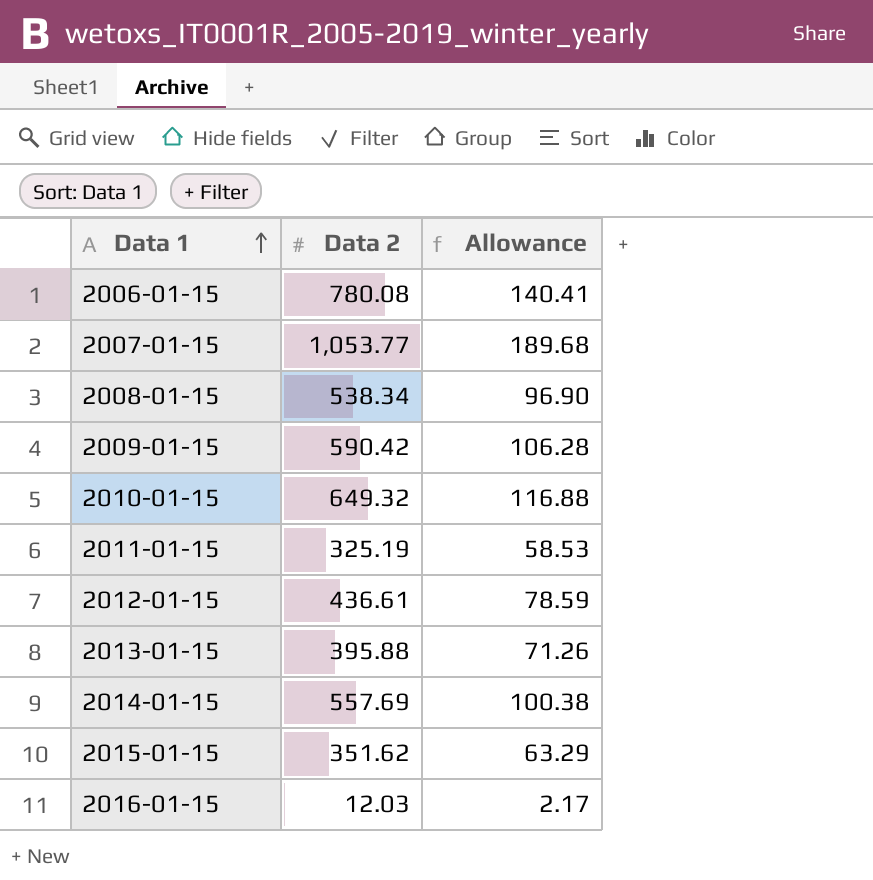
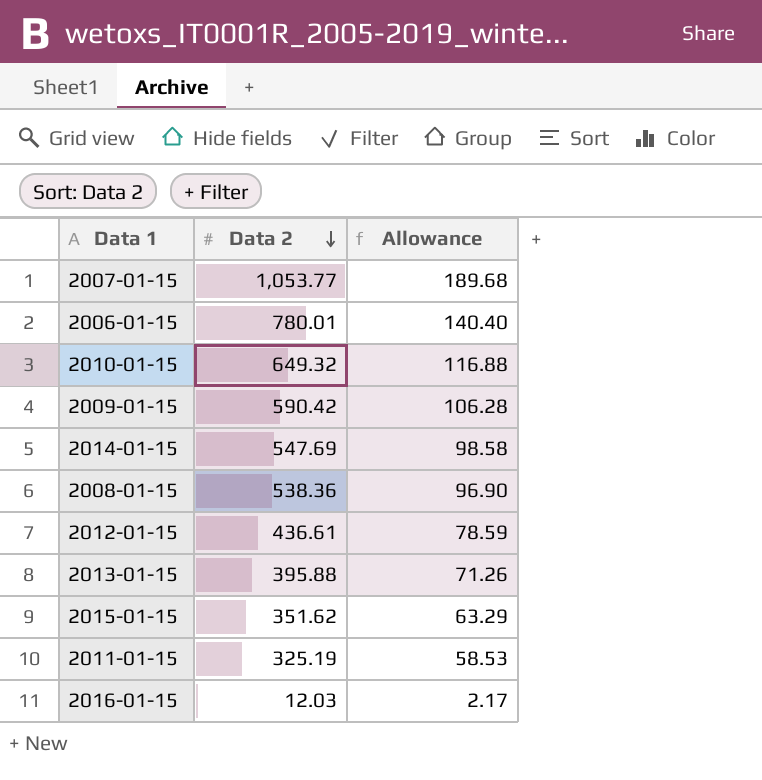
row order: Data 1 ascending -> Data 2 descending
2006-01-15 | Data 2: 780.08 -> 780.01
2006-01-15 | Allowance: 140.41 -> 140.40
2014-01-15 | Data 2: 557.69 -> 547.69
2014-01-15 | Allowance: 100.38 -> 98.58
2008-01-15 | Data 2: 538.34 -> 538.36

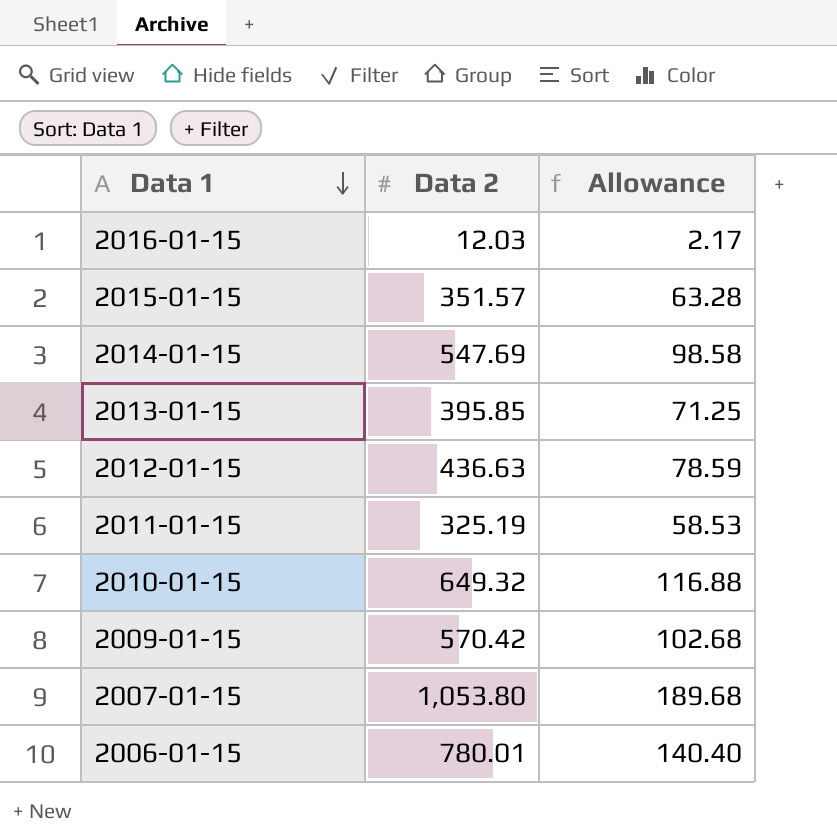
row order: Data 2 descending -> Data 1 descending
row 2008-01-15: 538.36 | 96.90 -> none
2015-01-15 | Data 2: 351.62 -> 351.57
2015-01-15 | Allowance: 63.29 -> 63.28
2013-01-15 | Data 2: 395.88 -> 395.85
2013-01-15 | Allowance: 71.26 -> 71.25
2012-01-15 | Data 2: 436.61 -> 436.63
2009-01-15 | Data 2: 590.42 -> 570.42
2009-01-15 | Allowance: 106.28 -> 102.68
2007-01-15 | Data 2: 1,053.77 -> 1,053.80

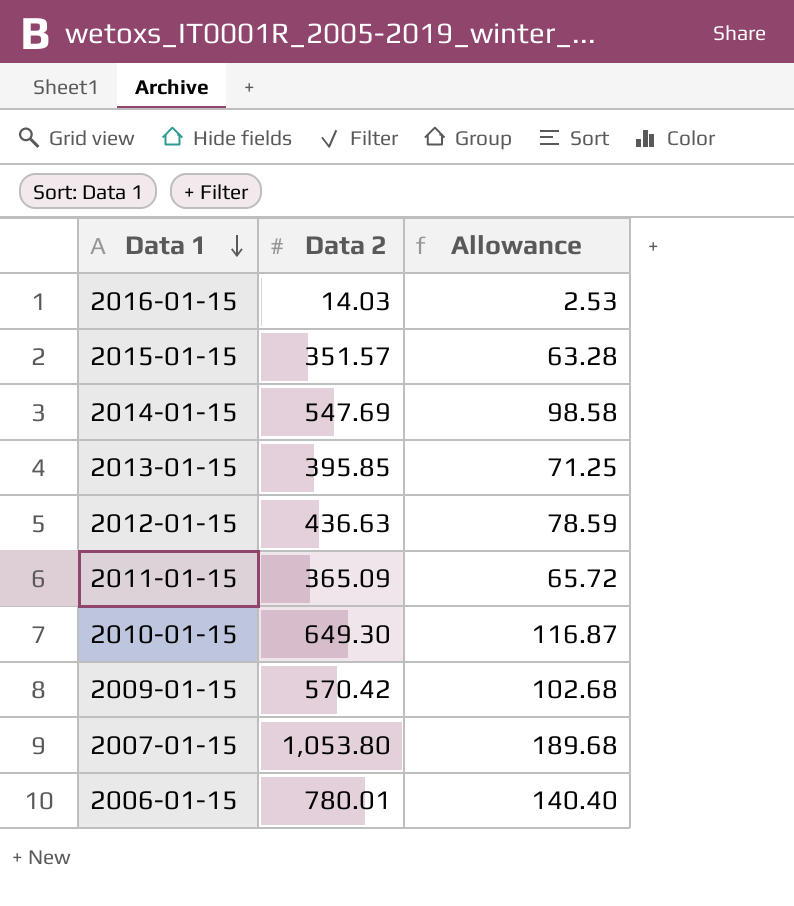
2016-01-15 | Data 2: 12.03 -> 14.03
2016-01-15 | Allowance: 2.17 -> 2.53
2011-01-15 | Data 2: 325.19 -> 365.09
2011-01-15 | Allowance: 58.53 -> 65.72
2010-01-15 | Data 2: 649.32 -> 649.30
2010-01-15 | Allowance: 116.88 -> 116.87

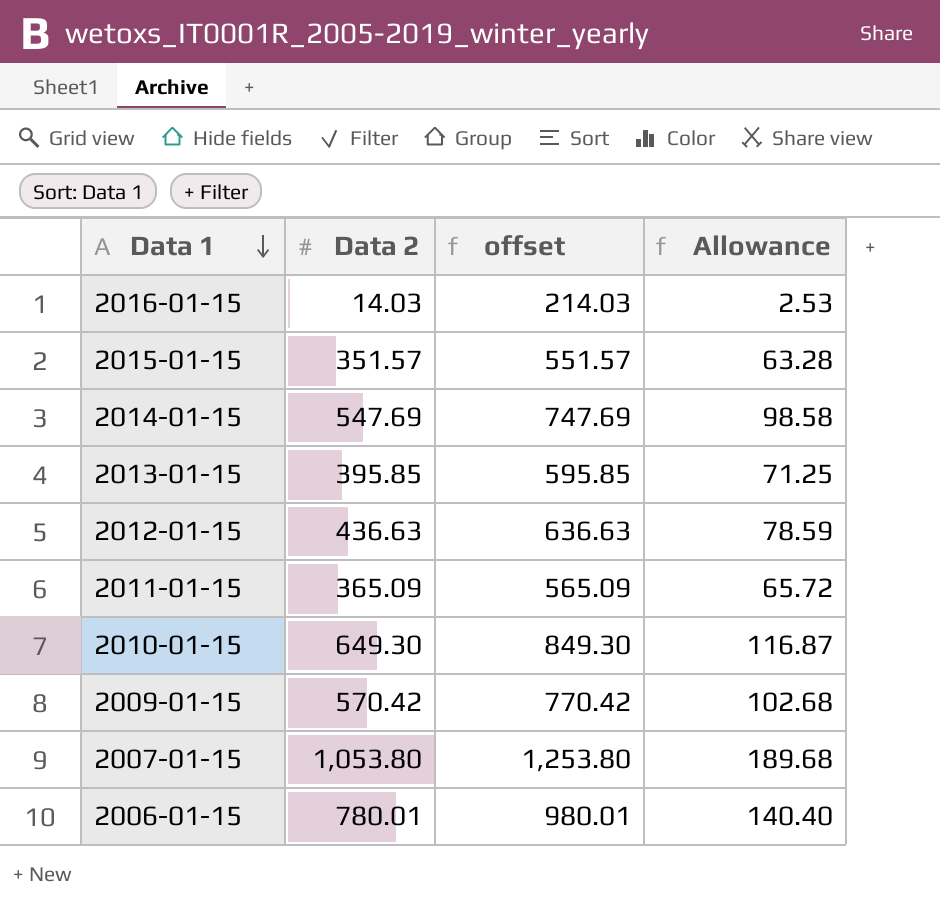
column offset | formula: none -> [Data 2] + 200

